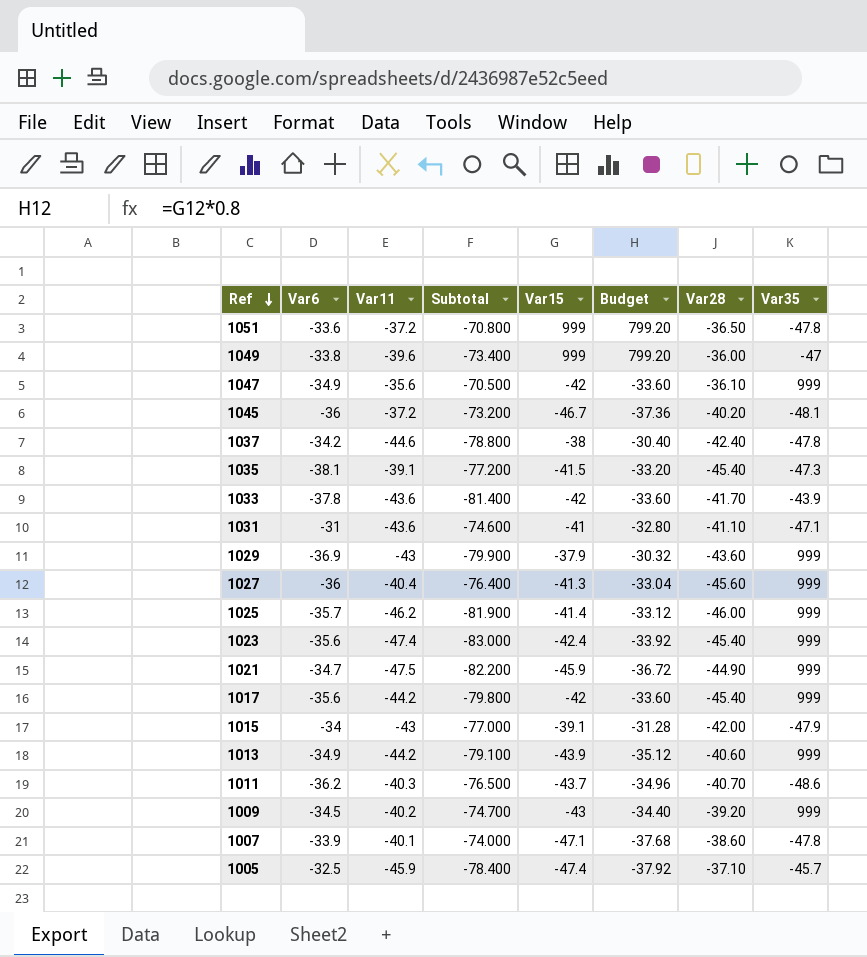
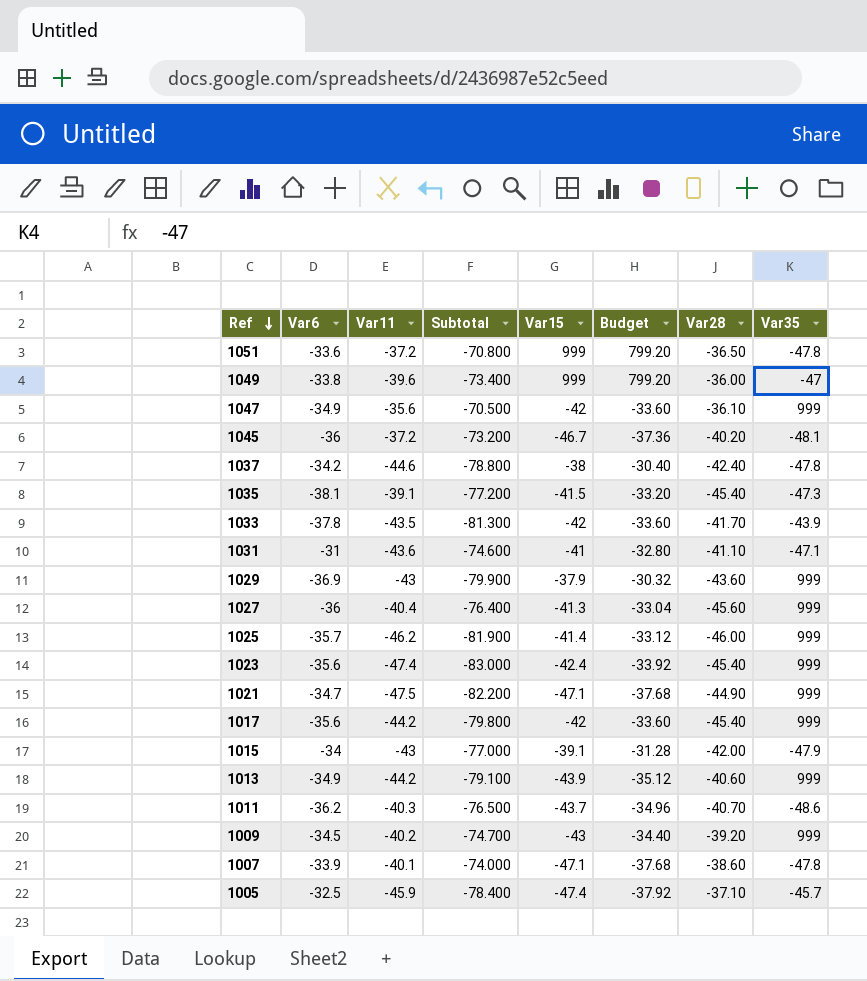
1033 | Var11: -43.6 -> -43.5
1033 | Subtotal: -81.400 -> -81.300
1021 | Var15: -45.9 -> -47.1
1021 | Budget: -36.72 -> -37.68

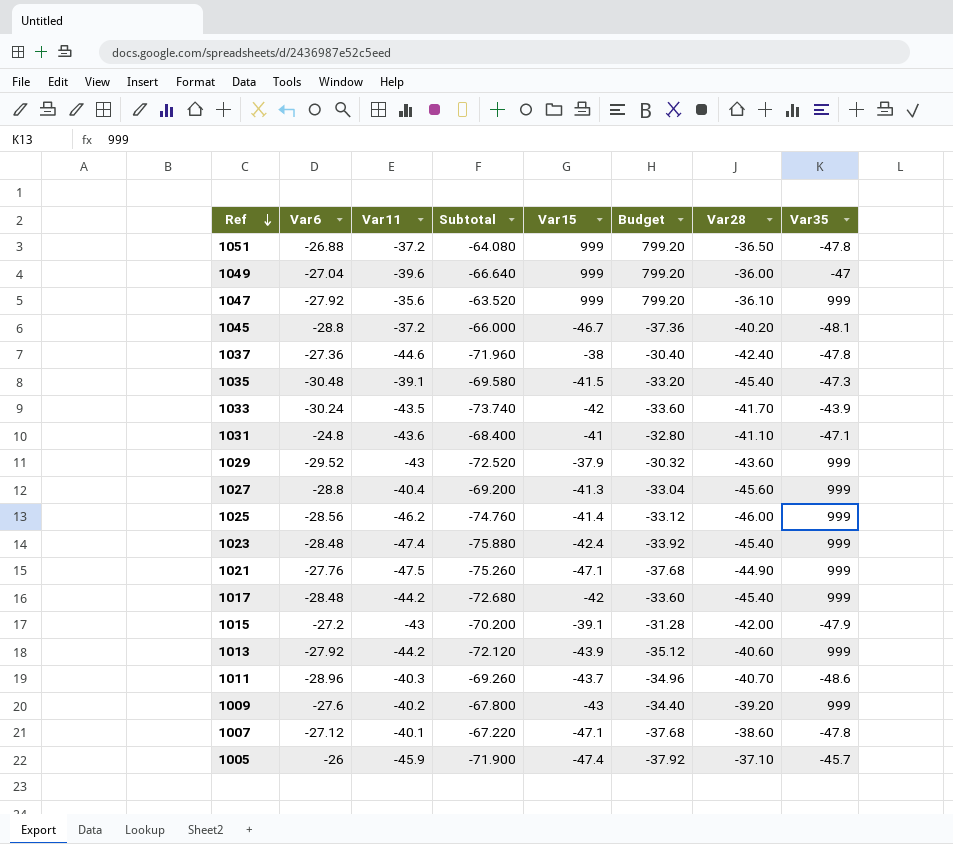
1051 | Var6: -33.6 -> -26.88
1051 | Subtotal: -70.800 -> -64.080
1049 | Var6: -33.8 -> -27.04
1049 | Subtotal: -73.400 -> -66.640
1047 | Var6: -34.9 -> -27.92
1047 | Subtotal: -70.500 -> -63.520
1047 | Var15: -42 -> 999
1047 | Budget: -33.60 -> 799.20
1045 | Var6: -36 -> -28.8
1045 | Subtotal: -73.200 -> -66.000
1037 | Var6: -34.2 -> -27.36
1037 | Subtotal: -78.800 -> -71.960
1035 | Var6: -38.1 -> -30.48
1035 | Subtotal: -77.200 -> -69.580
1033 | Var6: -37.8 -> -30.24
1033 | Subtotal: -81.300 -> -73.740
1031 | Var6: -31 -> -24.8
1031 | Subtotal: -74.600 -> -68.400
1029 | Var6: -36.9 -> -29.52
1029 | Subtotal: -79.900 -> -72.520
1027 | Var6: -36 -> -28.8
1027 | Subtotal: -76.400 -> -69.200
1025 | Var6: -35.7 -> -28.56
1025 | Subtotal: -81.900 -> -74.760
1023 | Var6: -35.6 -> -28.48
1023 | Subtotal: -83.000 -> -75.880
1021 | Var6: -34.7 -> -27.76
1021 | Subtotal: -82.200 -> -75.260
1017 | Var6: -35.6 -> -28.48
1017 | Subtotal: -79.800 -> -72.680
1015 | Var6: -34 -> -27.2
1015 | Subtotal: -77.000 -> -70.200
1013 | Var6: -34.9 -> -27.92
1013 | Subtotal: -79.100 -> -72.120
1011 | Var6: -36.2 -> -28.96
1011 | Subtotal: -76.500 -> -69.260
1009 | Var6: -34.5 -> -27.6
1009 | Subtotal: -74.700 -> -67.800
1007 | Var6: -33.9 -> -27.12
1007 | Subtotal: -74.000 -> -67.220
1005 | Var6: -32.5 -> -26
1005 | Subtotal: -78.400 -> -71.900

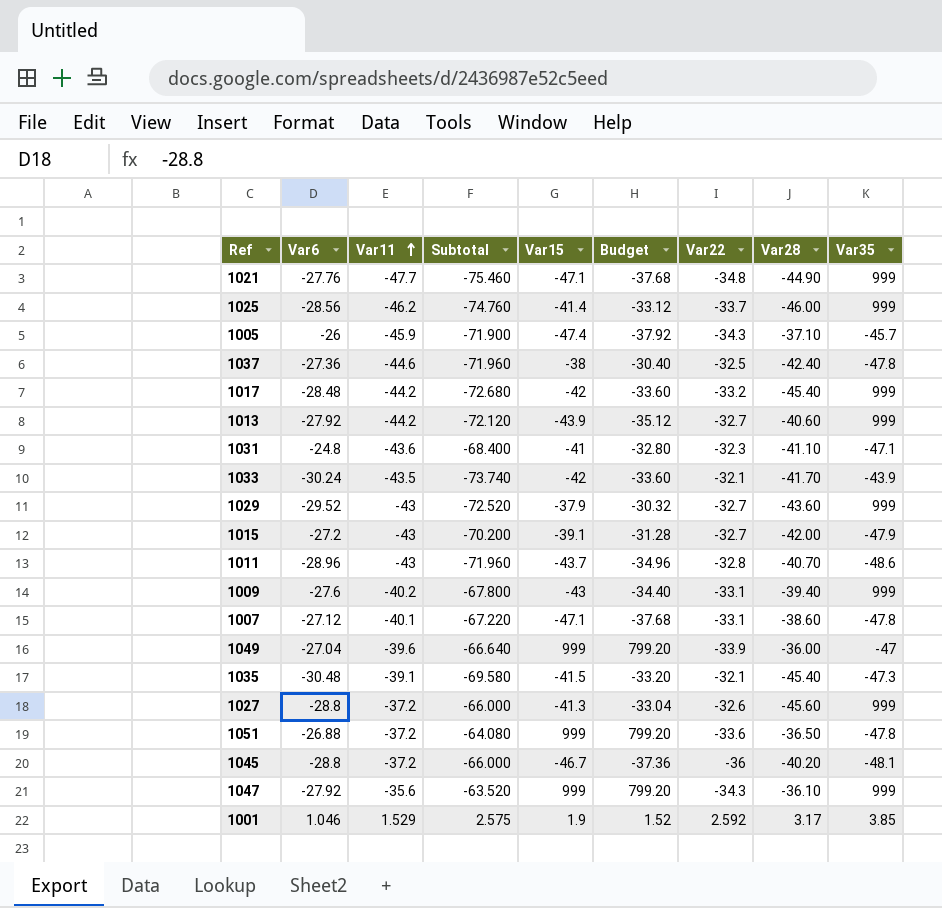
row order: Ref descending -> Var11 ascending
column Var22 | position: none -> 7
row 1023: -28.48 | -47.4 | -75.880 | -42.4 | -33.92 | -45.40 | 999 -> none
1021 | Var11: -47.5 -> -47.7
1021 | Subtotal: -75.260 -> -75.460
1011 | Var11: -40.3 -> -43
1011 | Subtotal: -69.260 -> -71.960
1009 | Var28: -39.20 -> -39.40
1027 | Var11: -40.4 -> -37.2
1027 | Subtotal: -69.200 -> -66.000
row 1001: none -> 1.046 | 1.529 | 2.575 | 1.9 | 1.52 | 2.592 | 3.17 | 3.85

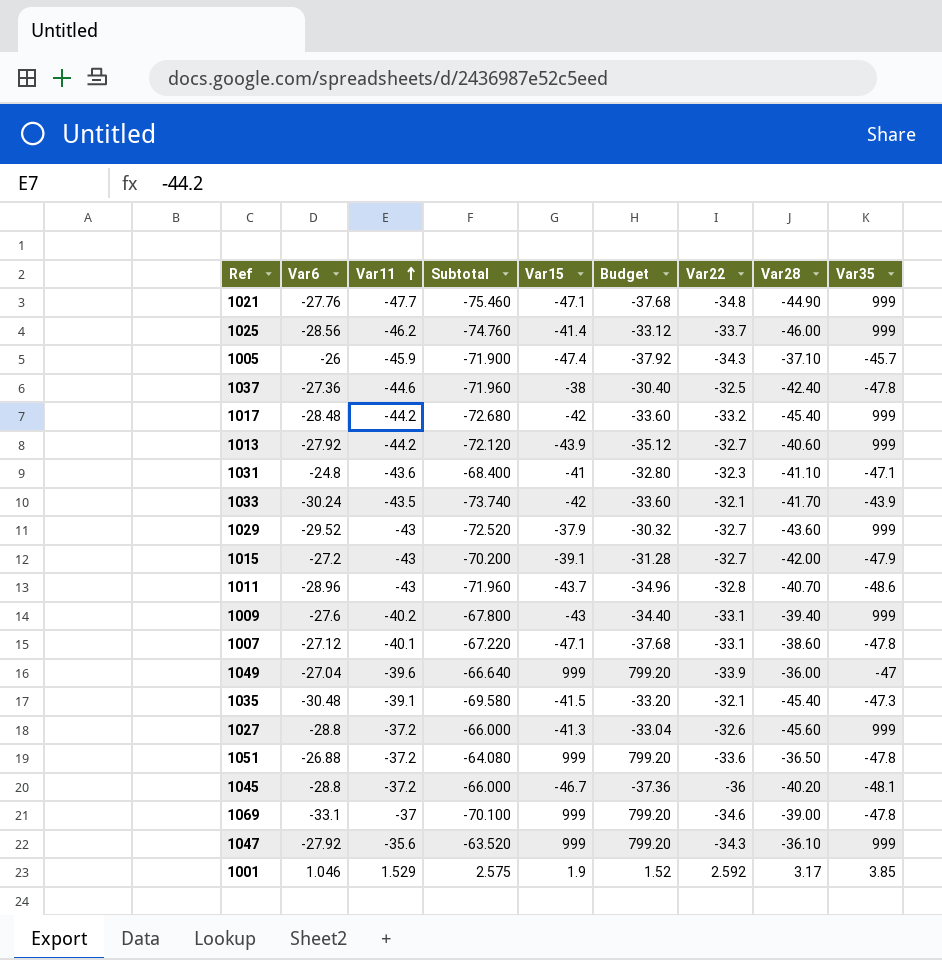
row 1069: none -> -33.1 | -37 | -70.100 | 999 | 799.20 | -34.6 | -39.00 | -47.8

